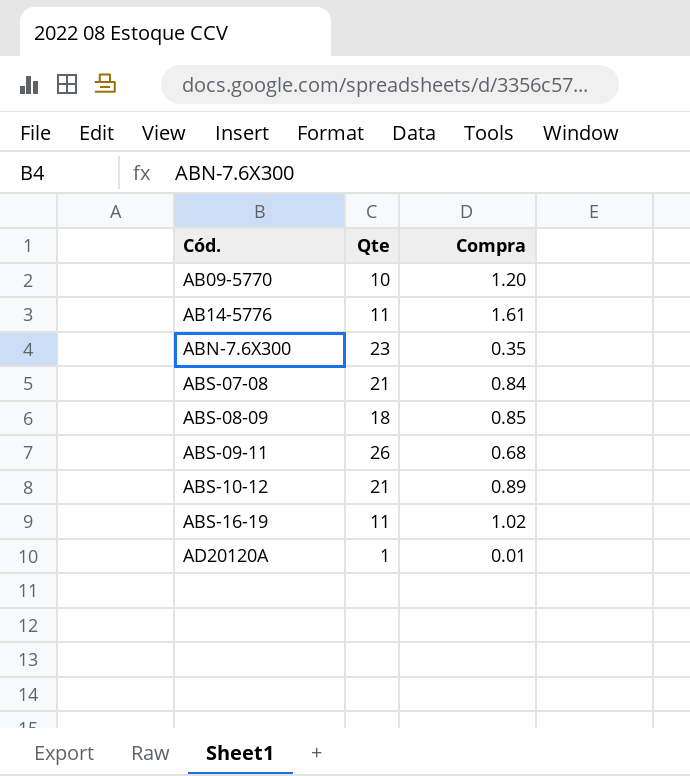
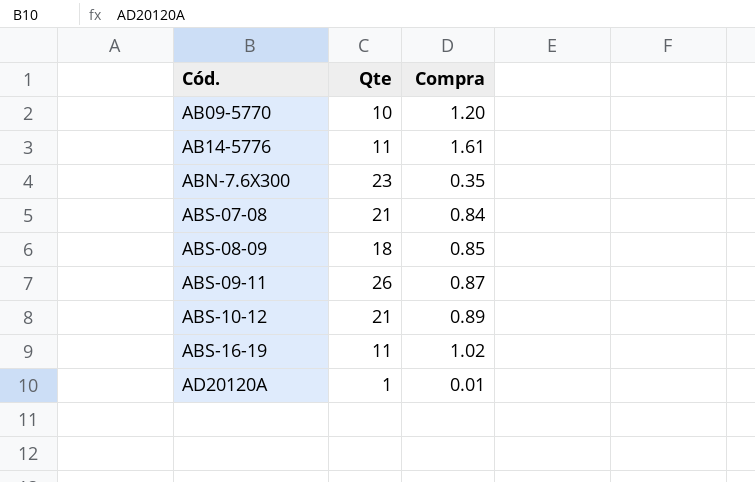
ABS-09-11 | Compra: 0.68 -> 0.87

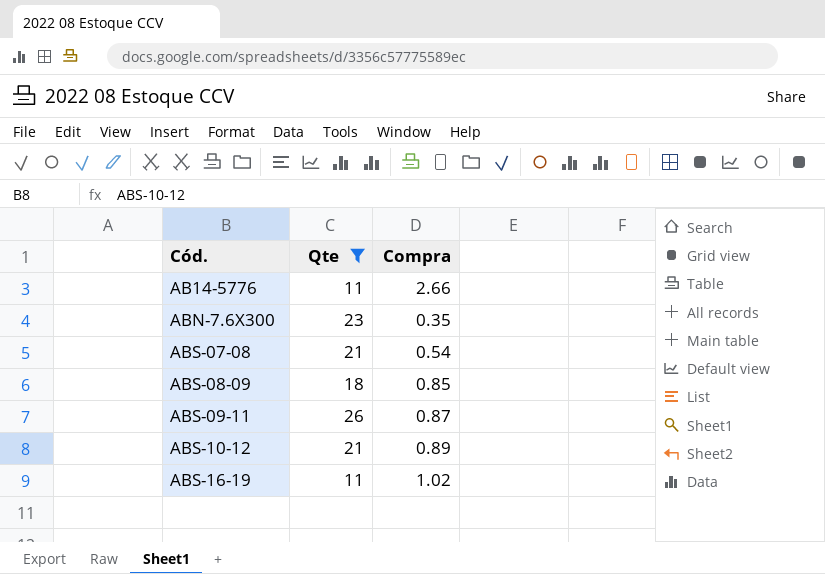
filter: none -> Qte >= 11
AB14-5776 | Compra: 1.61 -> 2.66
ABS-07-08 | Compra: 0.84 -> 0.54

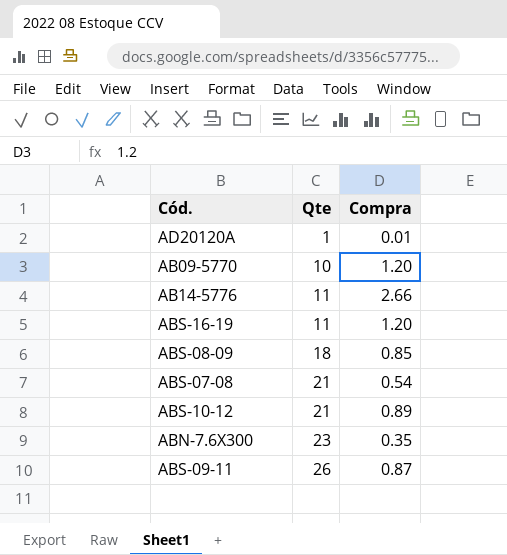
filter: Qte >= 11 -> none
row order: Cód. ascending -> Qte ascending
ABS-16-19 | Compra: 1.02 -> 1.20

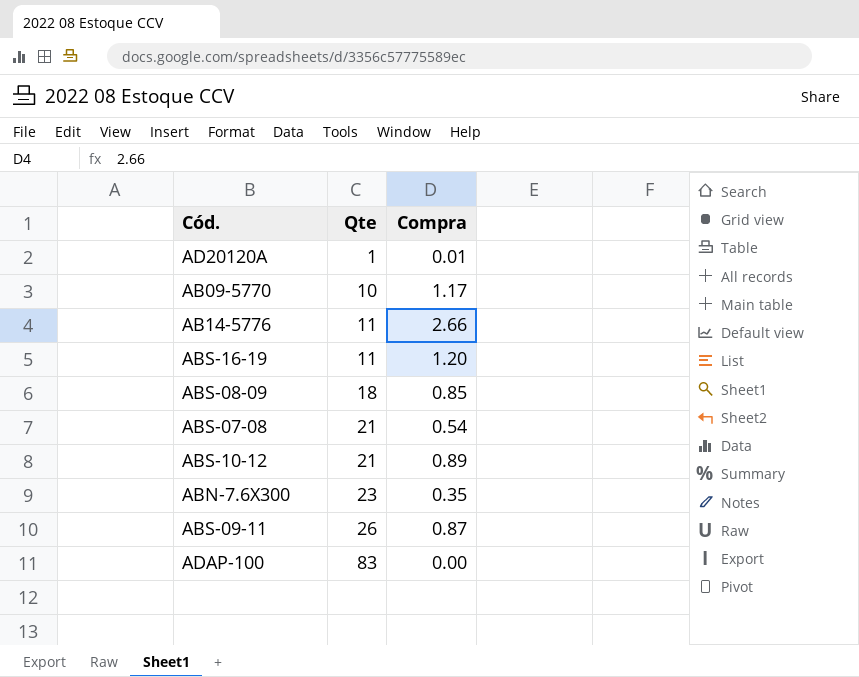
AB09-5770 | Compra: 1.20 -> 1.17
row ADAP-100: none -> 83 | 0.00

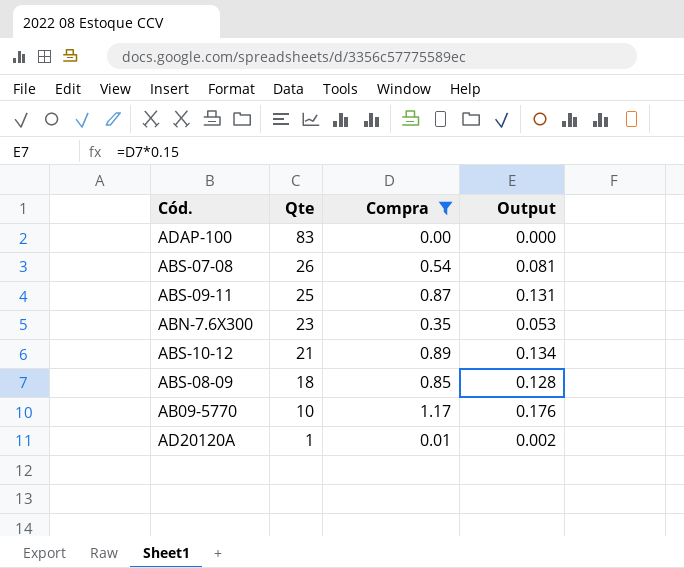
filter: none -> Compra <= 1.17
row order: Qte ascending -> Qte descending
column Output | formula: none -> [Compra] * 0.15
ABS-07-08 | Qte: 21 -> 26
ABS-09-11 | Qte: 26 -> 25

